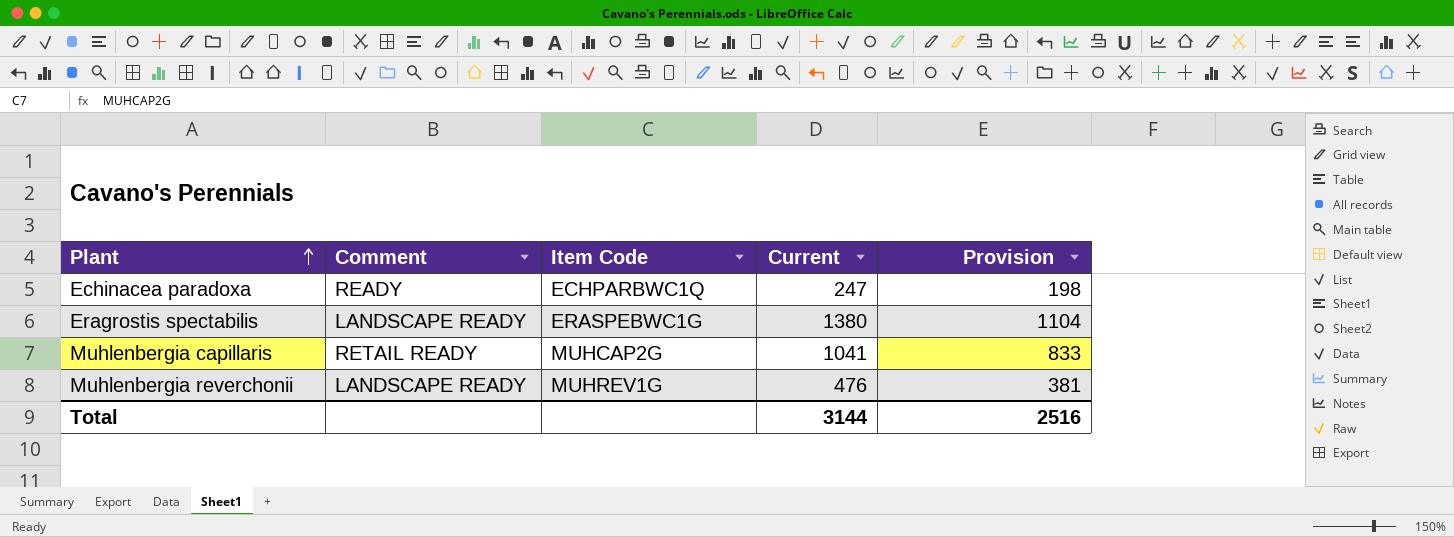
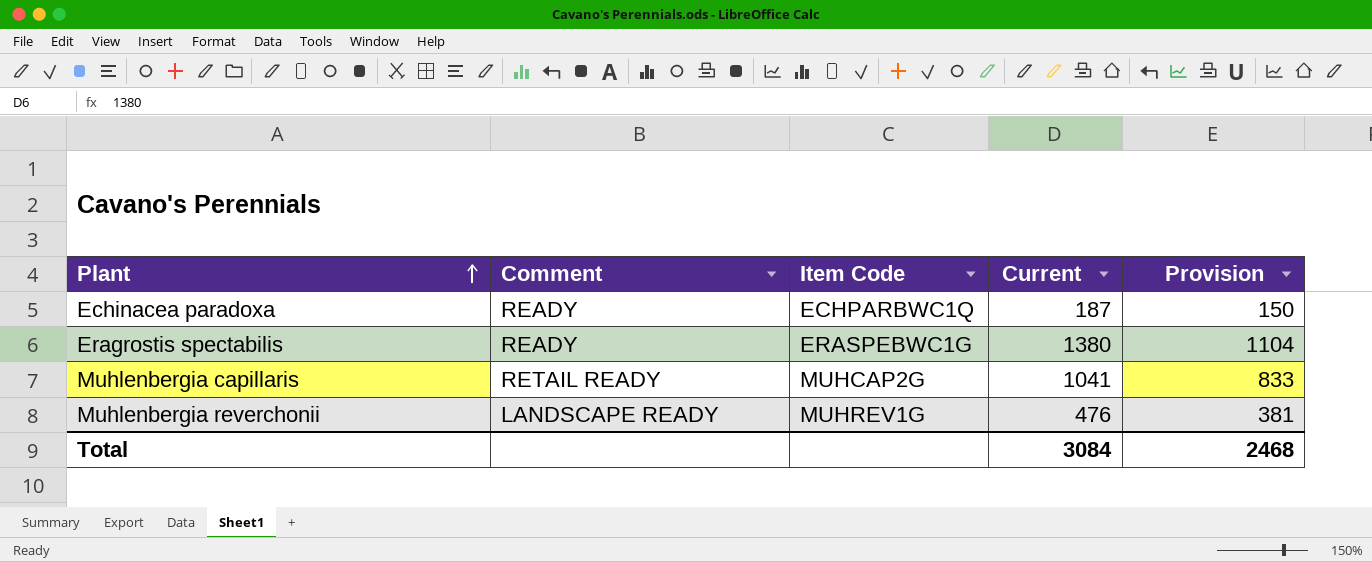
Echinacea paradoxa | Current: 247 -> 187
Echinacea paradoxa | Provision: 198 -> 150
Eragrostis spectabilis | Comment: LANDSCAPE READY -> READY
Total | Current: 3144 -> 3084
Total | Provision: 2516 -> 2468

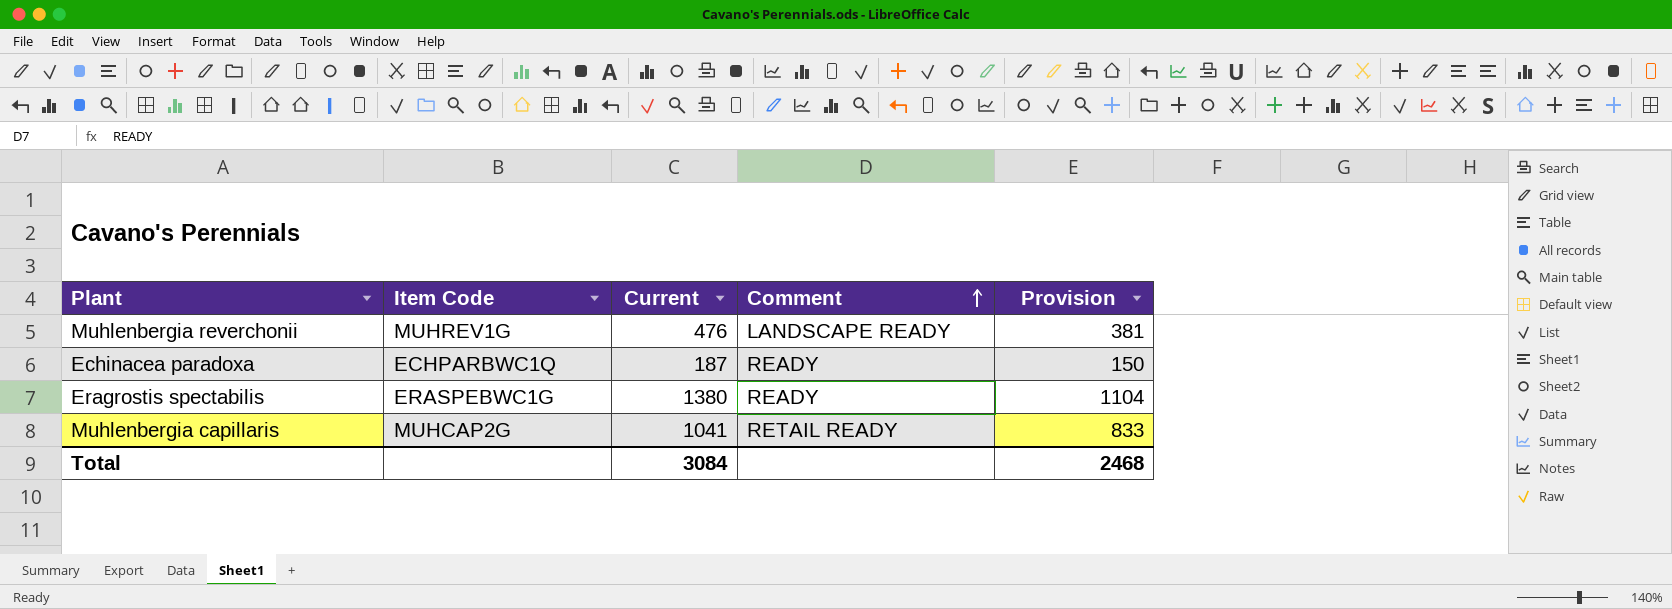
row order: Plant ascending -> Comment ascending
column Comment | position: 2 -> 4

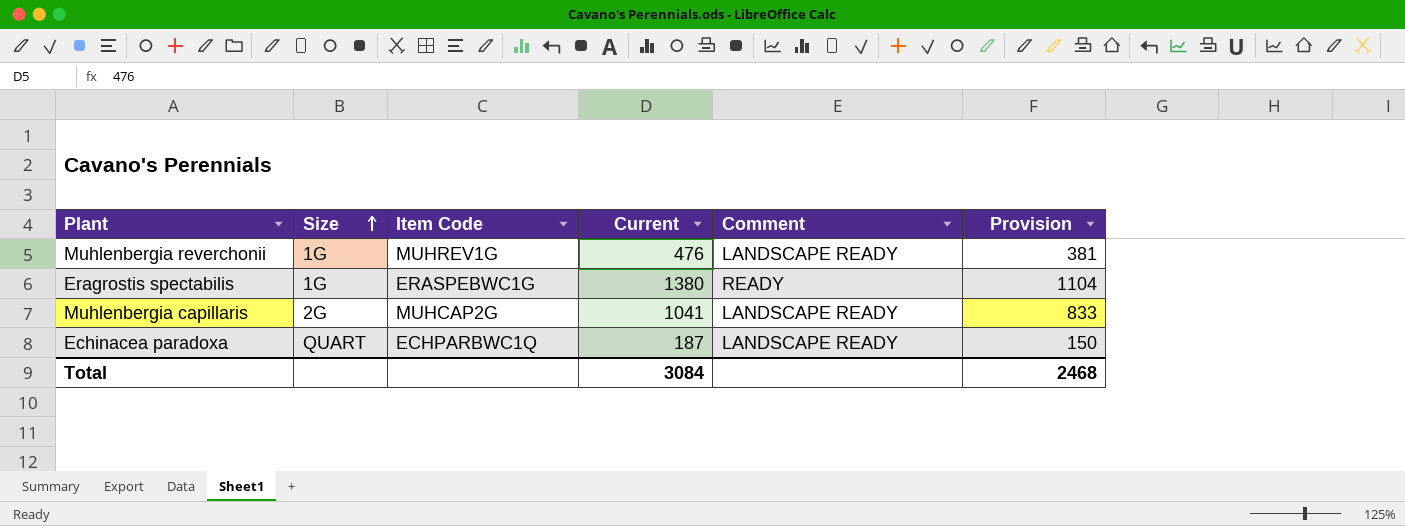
row order: Comment ascending -> Size ascending
column Size | position: none -> 2
Muhlenbergia capillaris | Comment: RETAIL READY -> LANDSCAPE READY
Echinacea paradoxa | Comment: READY -> LANDSCAPE READY

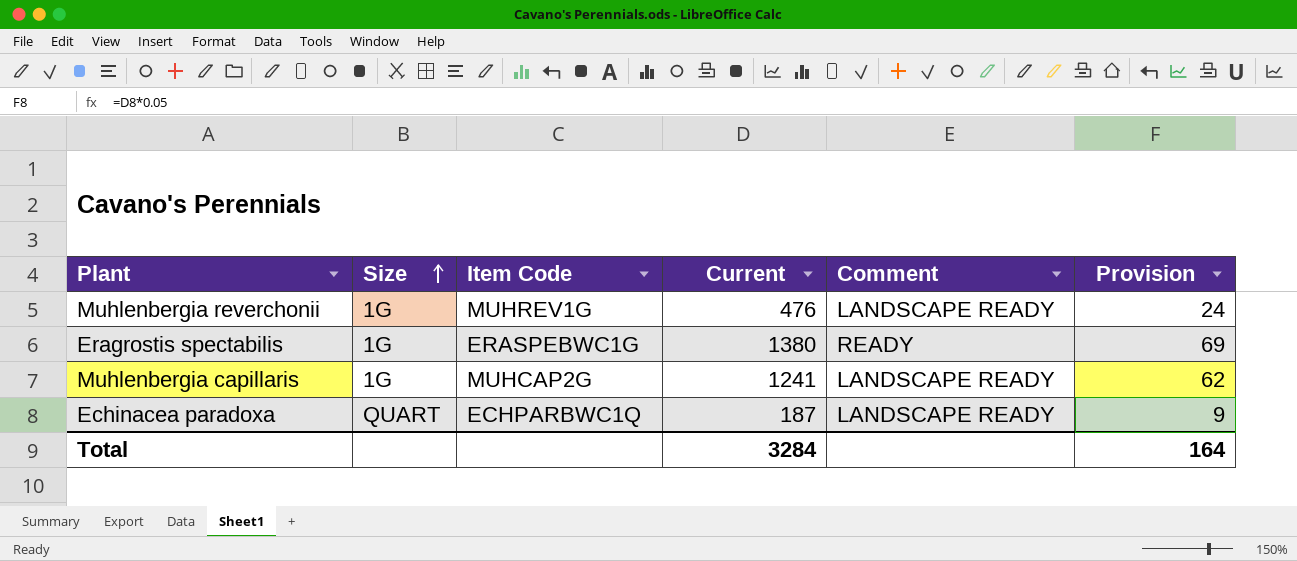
column Provision | formula: [Current] * 0.8 -> [Current] * 0.05
Muhlenbergia capillaris | Size: 2G -> 1G
Muhlenbergia capillaris | Current: 1041 -> 1241
Total | Current: 3084 -> 3284
Total | Provision: 2468 -> 164

